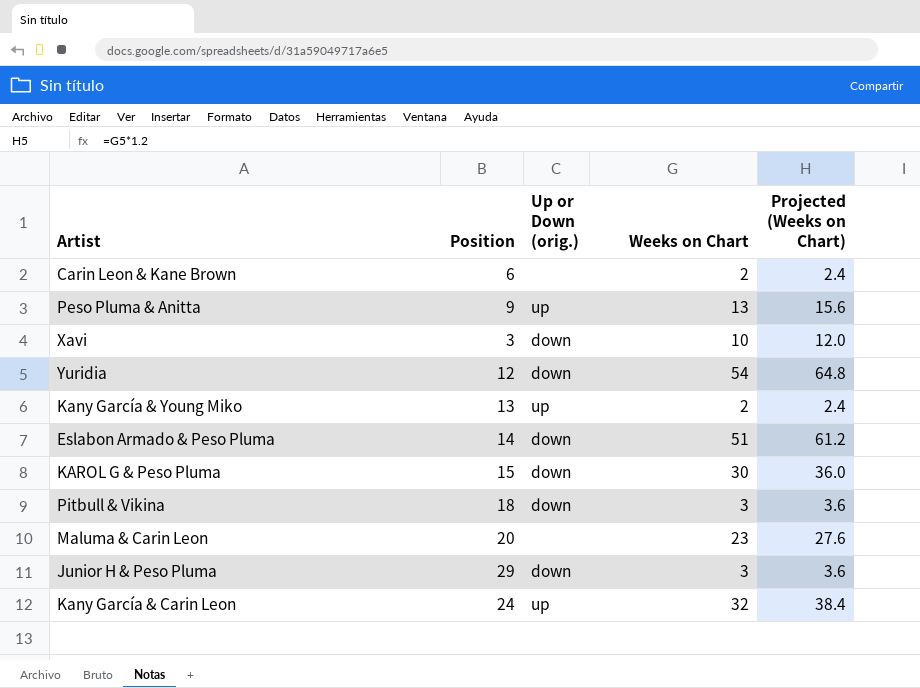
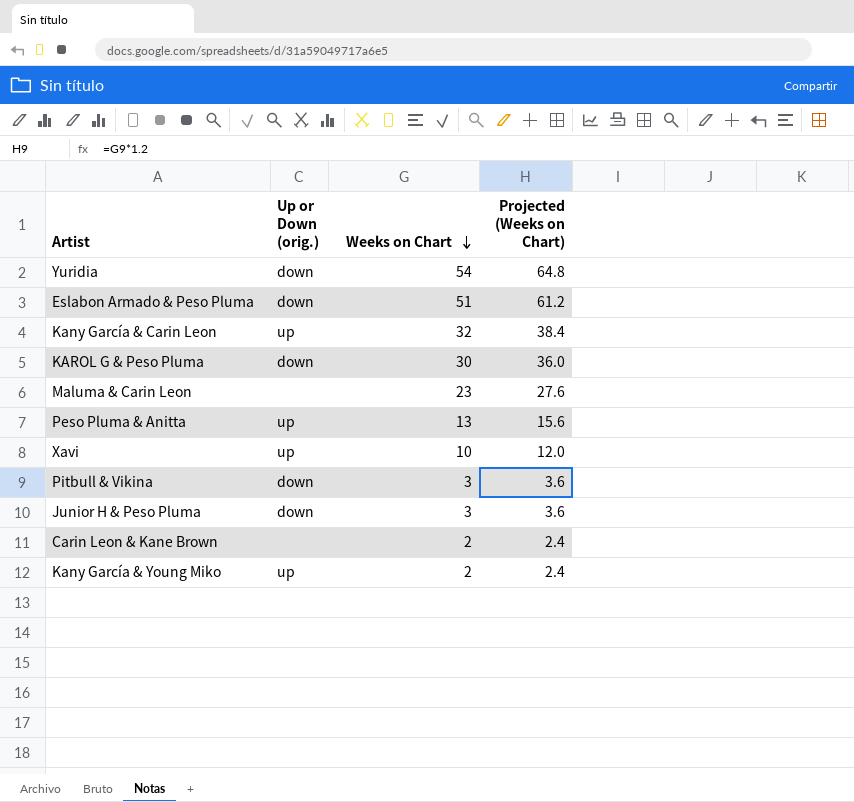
row order: none -> Weeks on Chart descending
column Position | position: 2 -> none
Xavi | Up or Down (orig.): down -> up

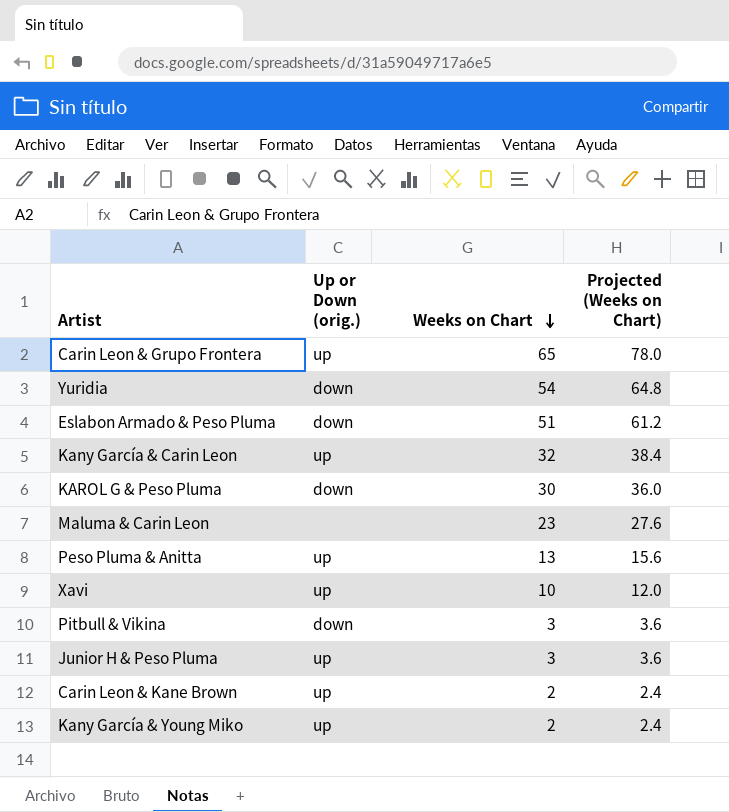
row Carin Leon & Grupo Frontera: none -> up | 65 | 78.0
Junior H & Peso Pluma | Up or Down (orig.): down -> up
Carin Leon & Kane Brown | Up or Down (orig.): none -> up

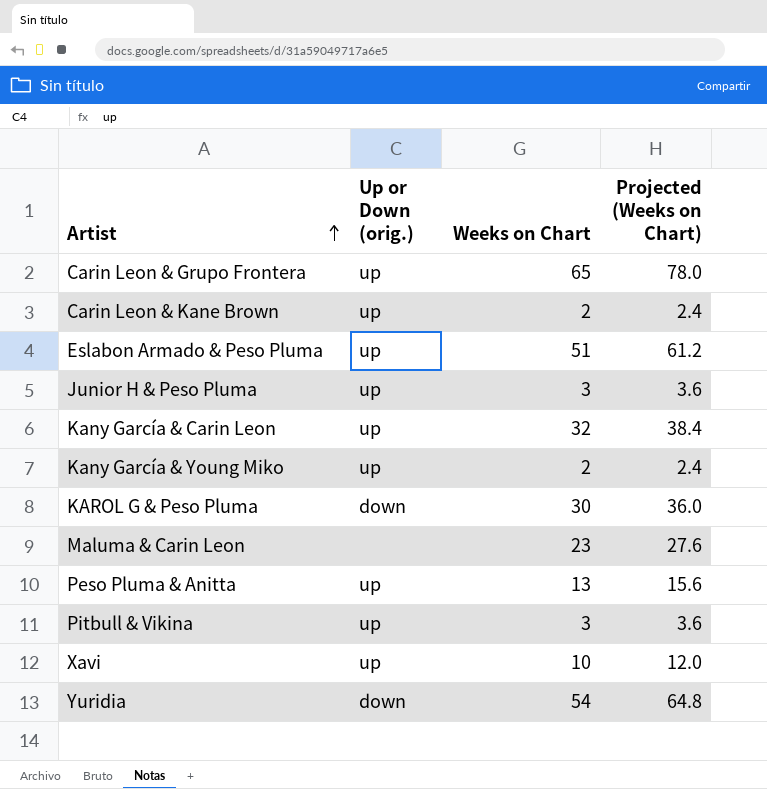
row order: Weeks on Chart descending -> Artist ascending
Eslabon Armado & Peso Pluma | Up or Down (orig.): down -> up
Pitbull & Vikina | Up or Down (orig.): down -> up

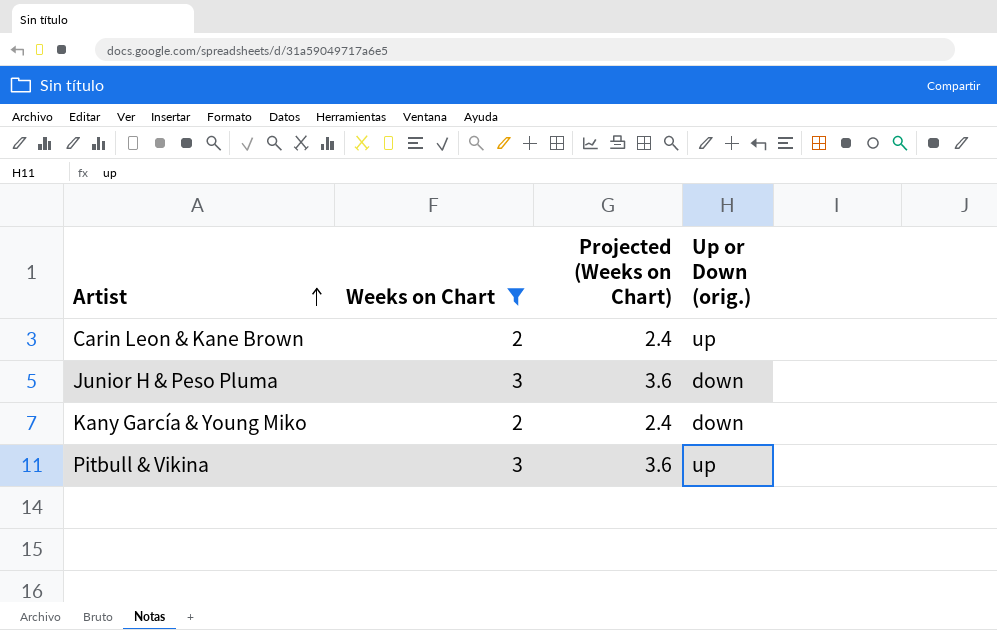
filter: none -> Weeks on Chart <= 3
column Up or Down (orig.) | position: 2 -> 4
Junior H & Peso Pluma | Up or Down (orig.): up -> down
Kany García & Young Miko | Up or Down (orig.): up -> down

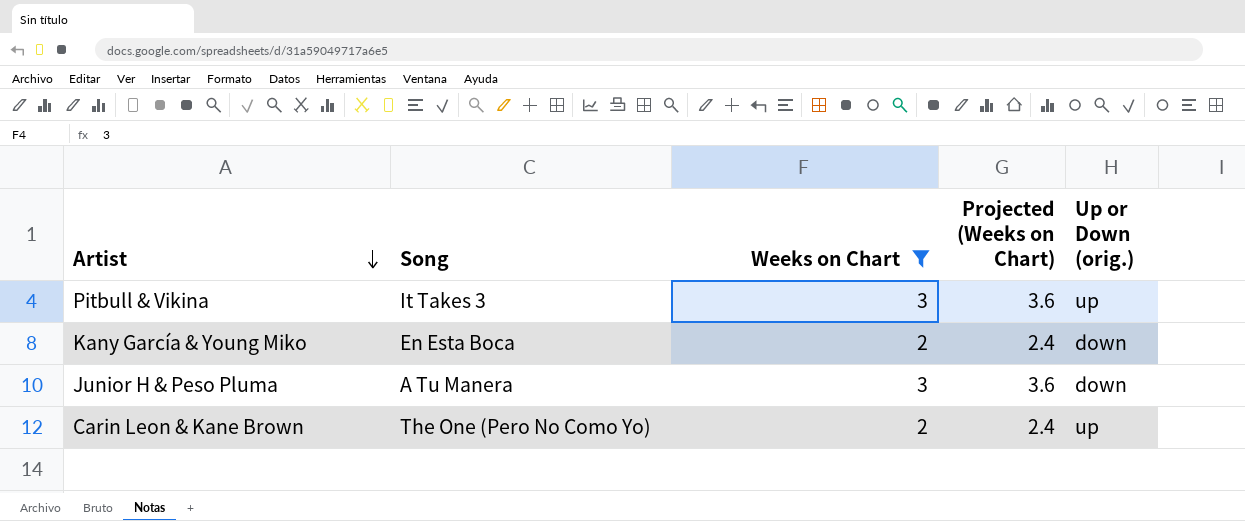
row order: Artist ascending -> Artist descending
column Song | position: none -> 2

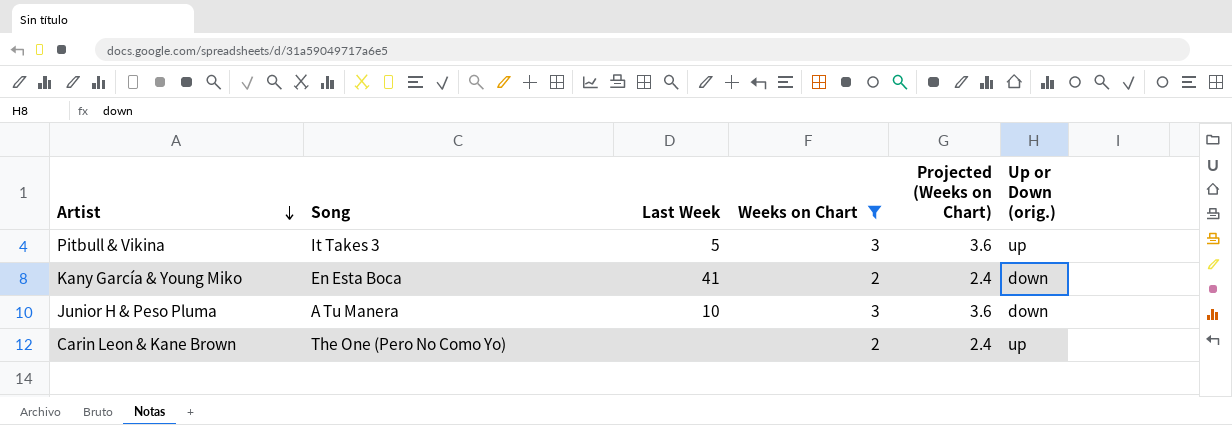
column Last Week | position: none -> 3

